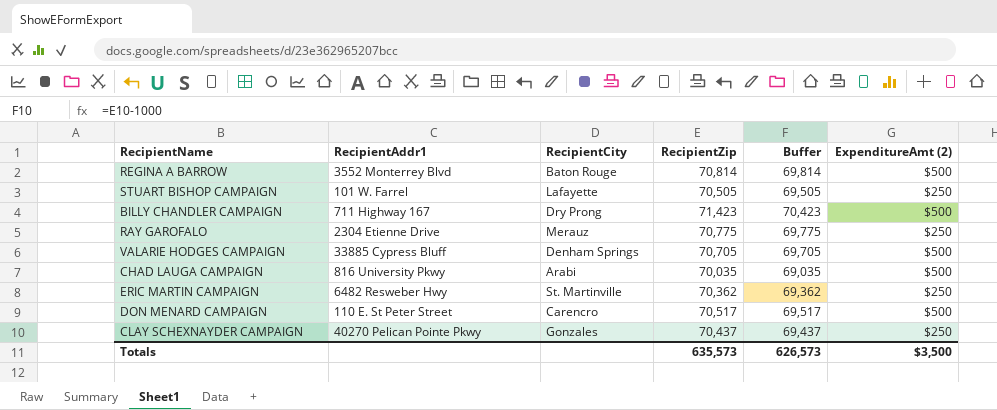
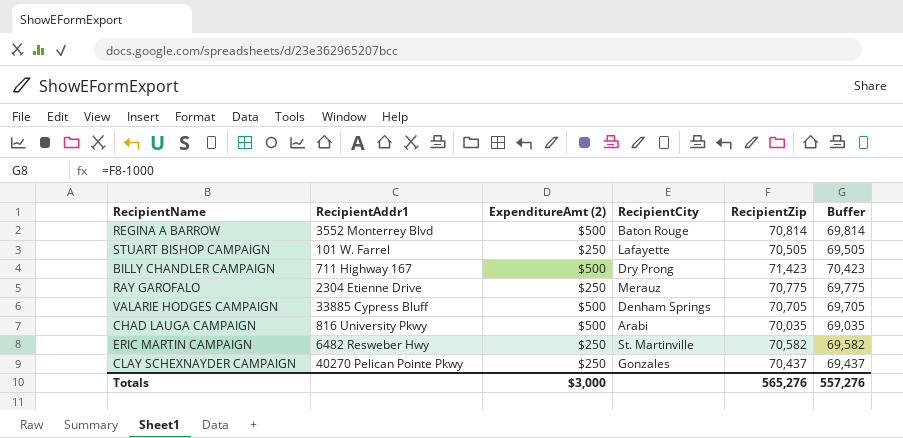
column ExpenditureAmt (2) | position: 6 -> 3
row DON MENARD CAMPAIGN: 110 E. St Peter Street | Carencro | 70,517 | 69,517 | $500 -> none
ERIC MARTIN CAMPAIGN | RecipientZip: 70,362 -> 70,582
ERIC MARTIN CAMPAIGN | Buffer: 69,362 -> 69,582
Totals | ExpenditureAmt (2): $3,500 -> $3,000
Totals | RecipientZip: 635,573 -> 565,276
Totals | Buffer: 626,573 -> 557,276

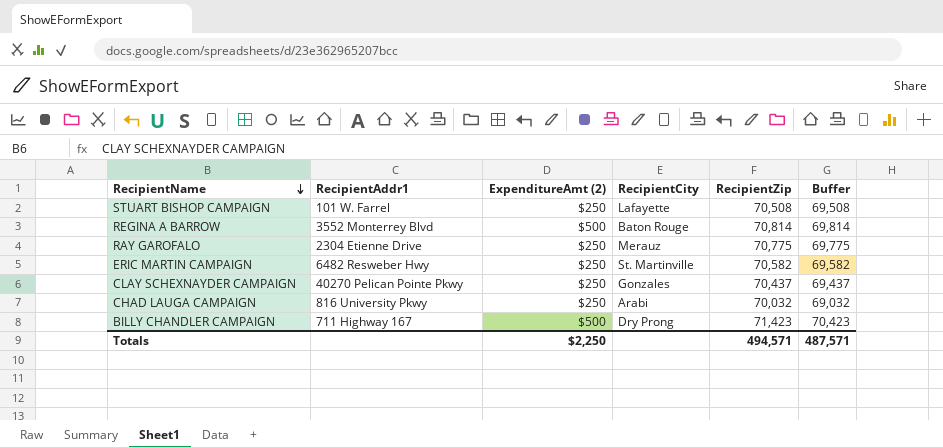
row order: none -> RecipientName descending
row VALARIE HODGES CAMPAIGN: 33885 Cypress Bluff | $500 | Denham Springs | 70,705 | 69,705 -> none
STUART BISHOP CAMPAIGN | RecipientZip: 70,505 -> 70,508
STUART BISHOP CAMPAIGN | Buffer: 69,505 -> 69,508
CHAD LAUGA CAMPAIGN | ExpenditureAmt (2): $500 -> $250
CHAD LAUGA CAMPAIGN | RecipientZip: 70,035 -> 70,032
CHAD LAUGA CAMPAIGN | Buffer: 69,035 -> 69,032
Totals | ExpenditureAmt (2): $3,000 -> $2,250
Totals | RecipientZip: 565,276 -> 494,571
Totals | Buffer: 557,276 -> 487,571

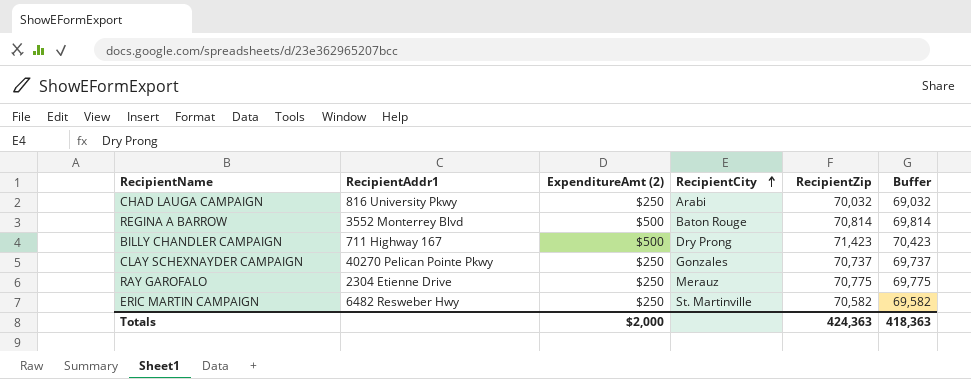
row order: RecipientName descending -> RecipientCity ascending
row STUART BISHOP CAMPAIGN: 101 W. Farrel | $250 | Lafayette | 70,508 | 69,508 -> none
CLAY SCHEXNAYDER CAMPAIGN | RecipientZip: 70,437 -> 70,737
CLAY SCHEXNAYDER CAMPAIGN | Buffer: 69,437 -> 69,737
Totals | ExpenditureAmt (2): $2,250 -> $2,000
Totals | RecipientZip: 494,571 -> 424,363
Totals | Buffer: 487,571 -> 418,363

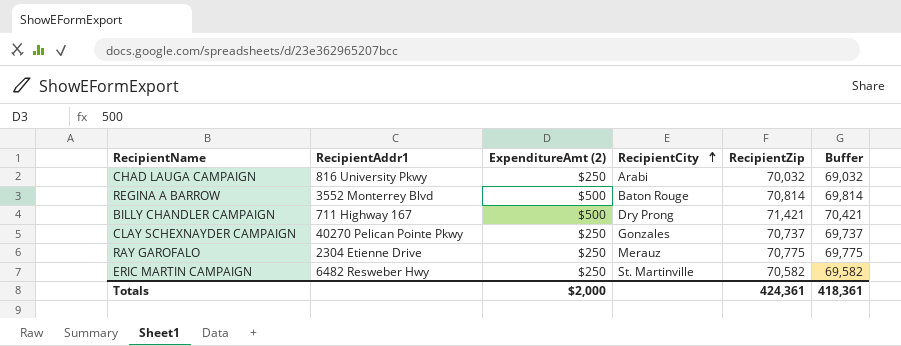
BILLY CHANDLER CAMPAIGN | RecipientZip: 71,423 -> 71,421
BILLY CHANDLER CAMPAIGN | Buffer: 70,423 -> 70,421
Totals | RecipientZip: 424,363 -> 424,361
Totals | Buffer: 418,363 -> 418,361

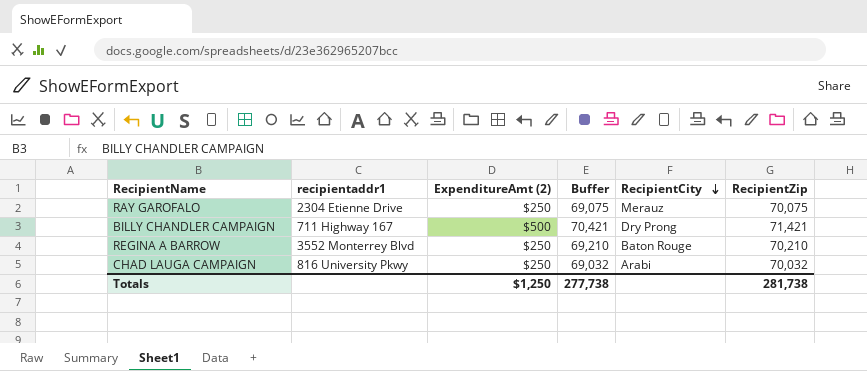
row order: RecipientCity ascending -> RecipientCity descending
column name: RecipientAddr1 -> recipientaddr1
column Buffer | position: 6 -> 4
row CLAY SCHEXNAYDER CAMPAIGN: 40270 Pelican Pointe Pkwy | $250 | Gonzales | 70,737 | 69,737 -> none
row ERIC MARTIN CAMPAIGN: 6482 Resweber Hwy | $250 | St. Martinville | 70,582 | 69,582 -> none
RAY GAROFALO | Buffer: 69,775 -> 69,075
RAY GAROFALO | RecipientZip: 70,775 -> 70,075
REGINA A BARROW | ExpenditureAmt (2): $500 -> $250
REGINA A BARROW | Buffer: 69,814 -> 69,210
REGINA A BARROW | RecipientZip: 70,814 -> 70,210
Totals | ExpenditureAmt (2): $2,000 -> $1,250
Totals | Buffer: 418,361 -> 277,738
Totals | RecipientZip: 424,361 -> 281,738

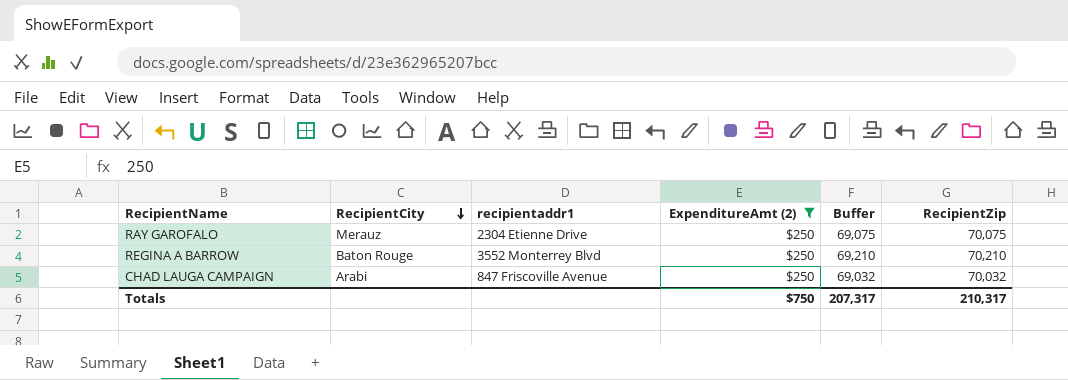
filter: none -> ExpenditureAmt (2) = $250
column RecipientCity | position: 5 -> 2
CHAD LAUGA CAMPAIGN | recipientaddr1: 816 University Pkwy -> 847 Friscoville Avenue
Totals | ExpenditureAmt (2): $1,250 -> $750
Totals | Buffer: 277,738 -> 207,317
Totals | RecipientZip: 281,738 -> 210,317

